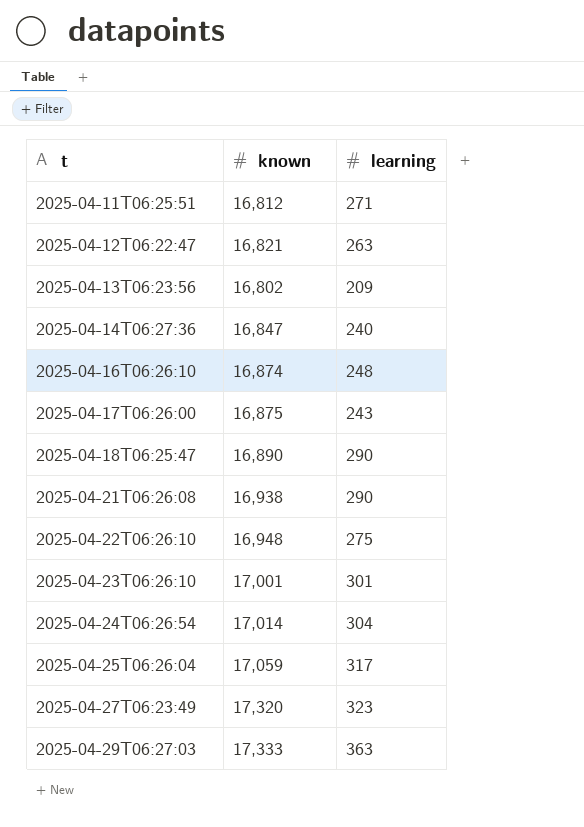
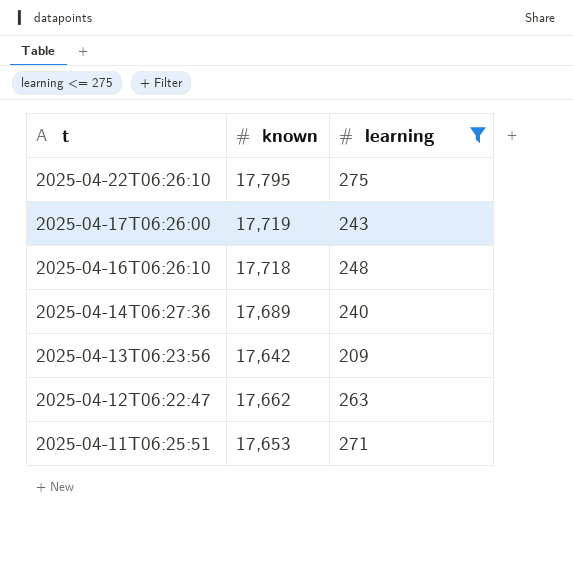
filter: none -> learning <= 275
row order: t ascending -> t descending
2025-04-22T06:26:10 | known: 16,948 -> 17,795
2025-04-17T06:26:00 | known: 16,875 -> 17,719
2025-04-16T06:26:10 | known: 16,874 -> 17,718
2025-04-14T06:27:36 | known: 16,847 -> 17,689
2025-04-13T06:23:56 | known: 16,802 -> 17,642
2025-04-12T06:22:47 | known: 16,821 -> 17,662
2025-04-11T06:25:51 | known: 16,812 -> 17,653

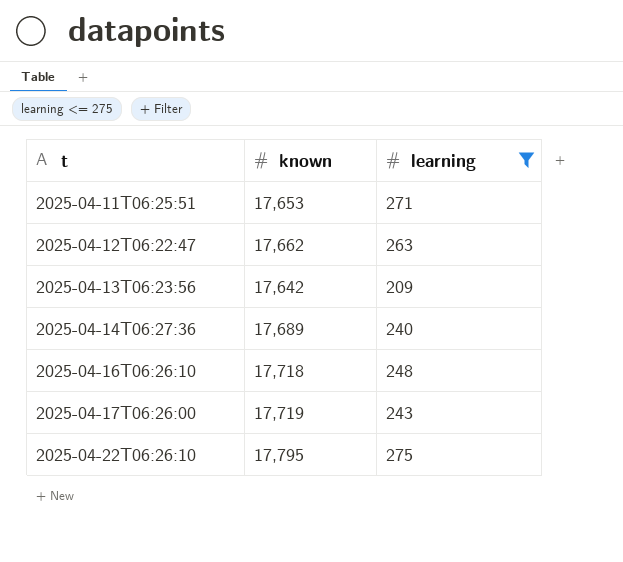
row order: t descending -> t ascending

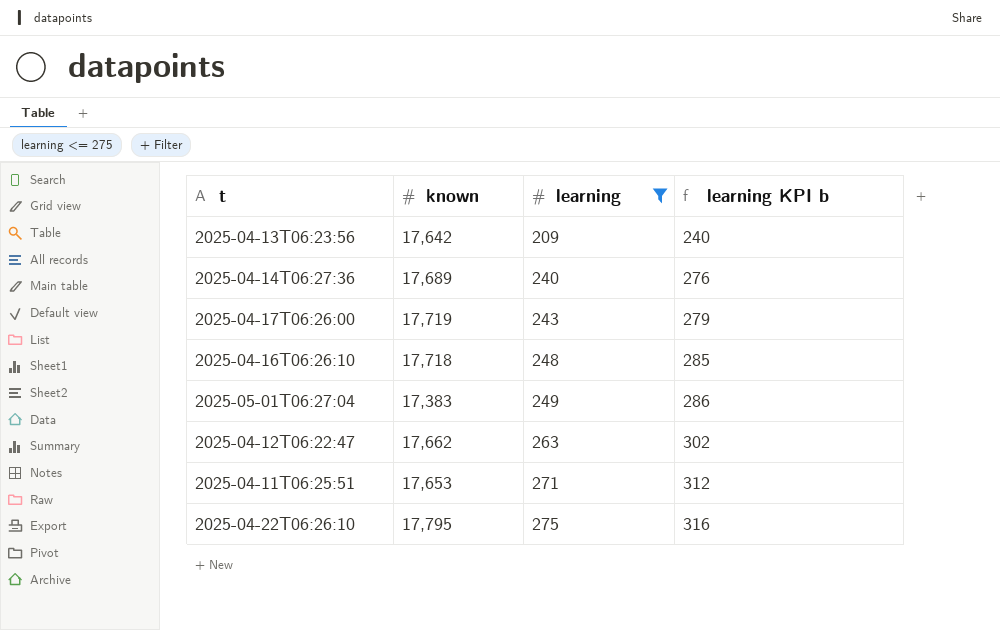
row order: t ascending -> learning ascending
column learning KPI b | formula: none -> [learning] * 1.15
row 2025-05-01T06:27:04: none -> 17,383 | 249 | 286

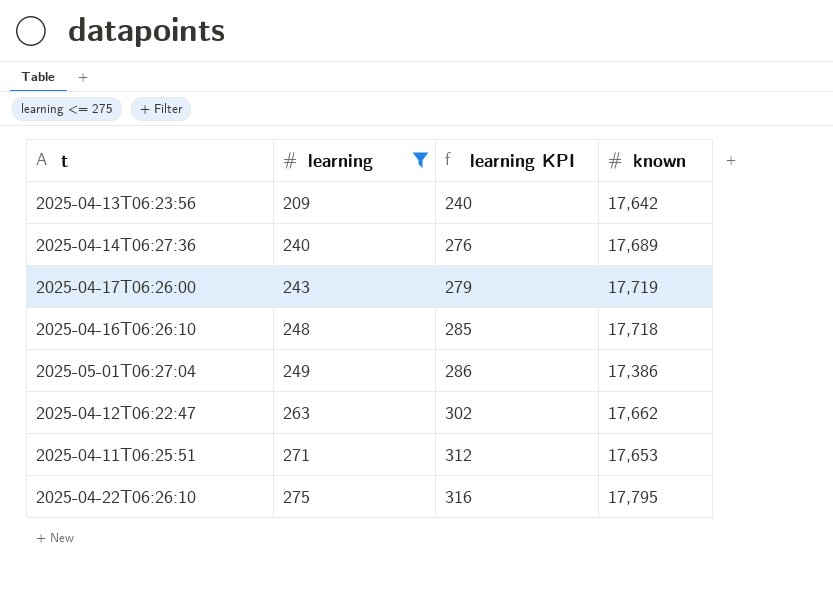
column name: learning KPI b -> learning KPI
column known | position: 2 -> 4
2025-05-01T06:27:04 | known: 17,383 -> 17,386

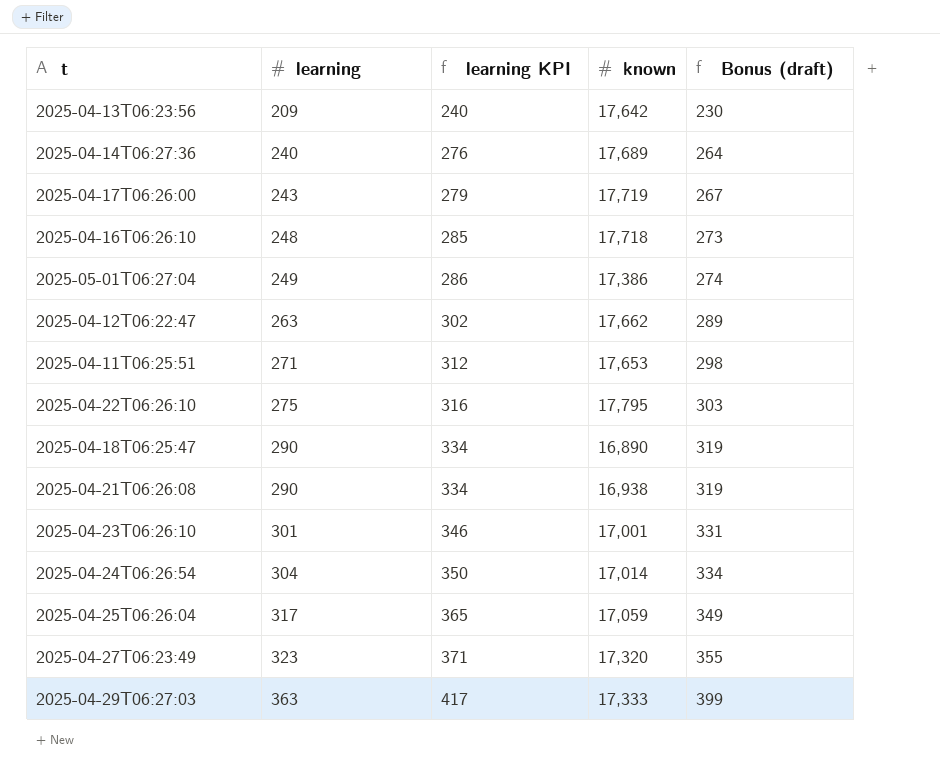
filter: learning <= 275 -> none
column Bonus (draft) | formula: none -> [learning] * 1.1

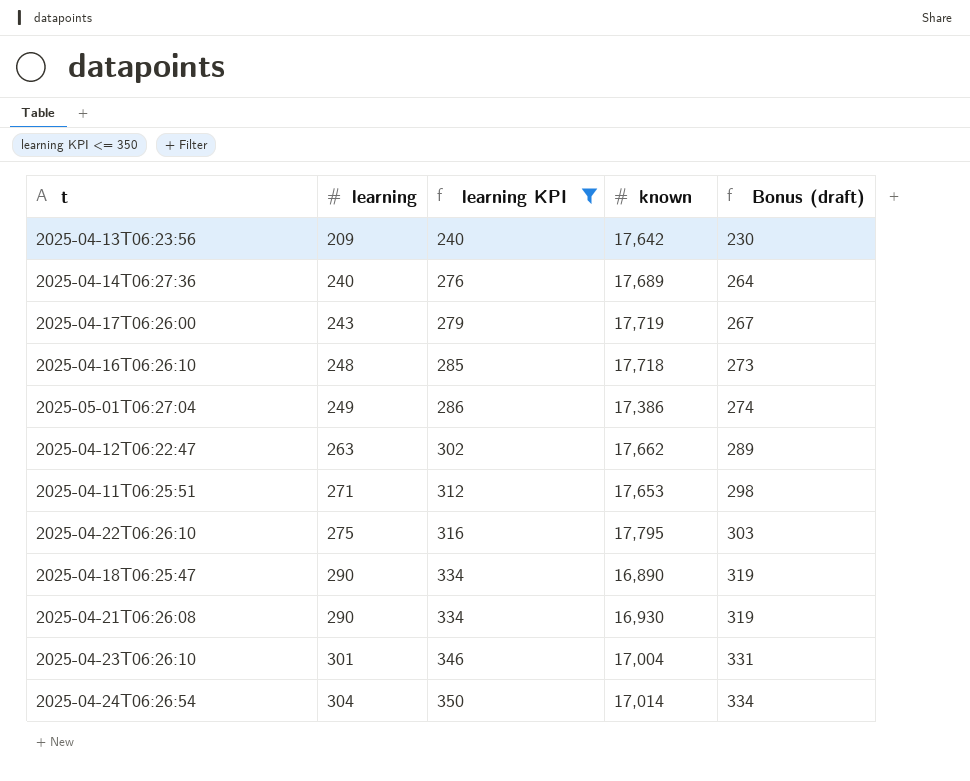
filter: none -> learning KPI <= 350
2025-04-21T06:26:08 | known: 16,938 -> 16,930
2025-04-23T06:26:10 | known: 17,001 -> 17,004

